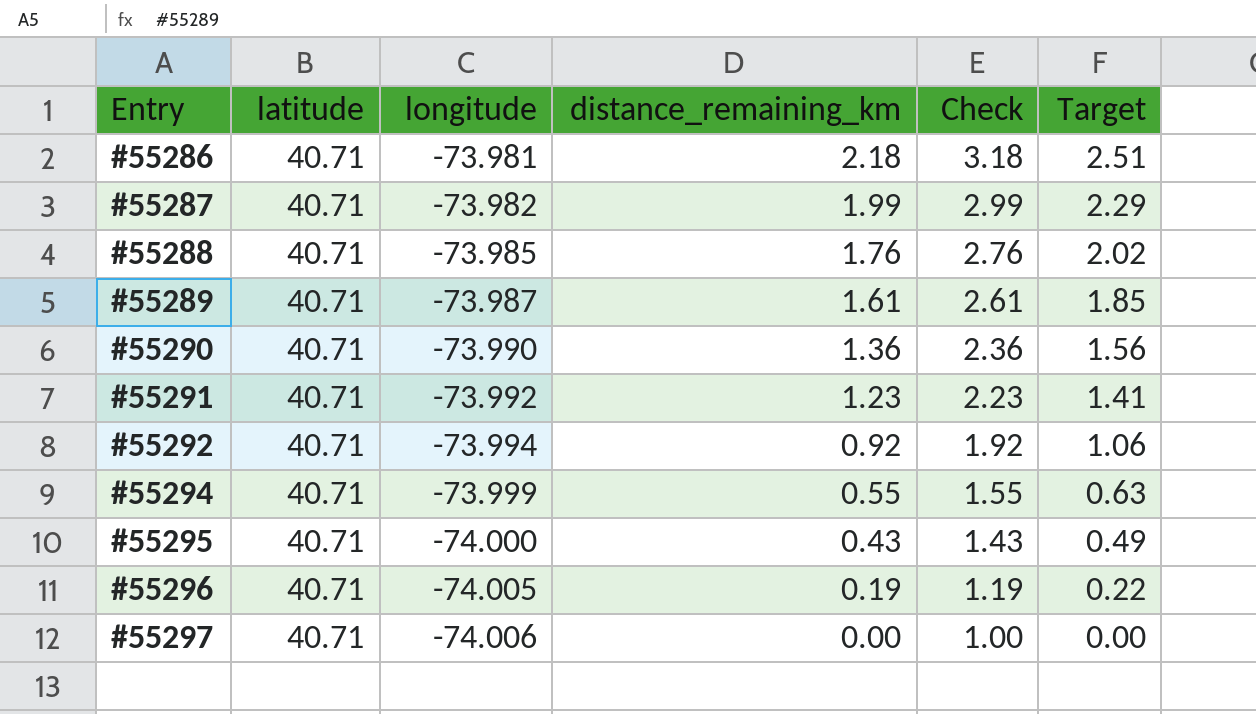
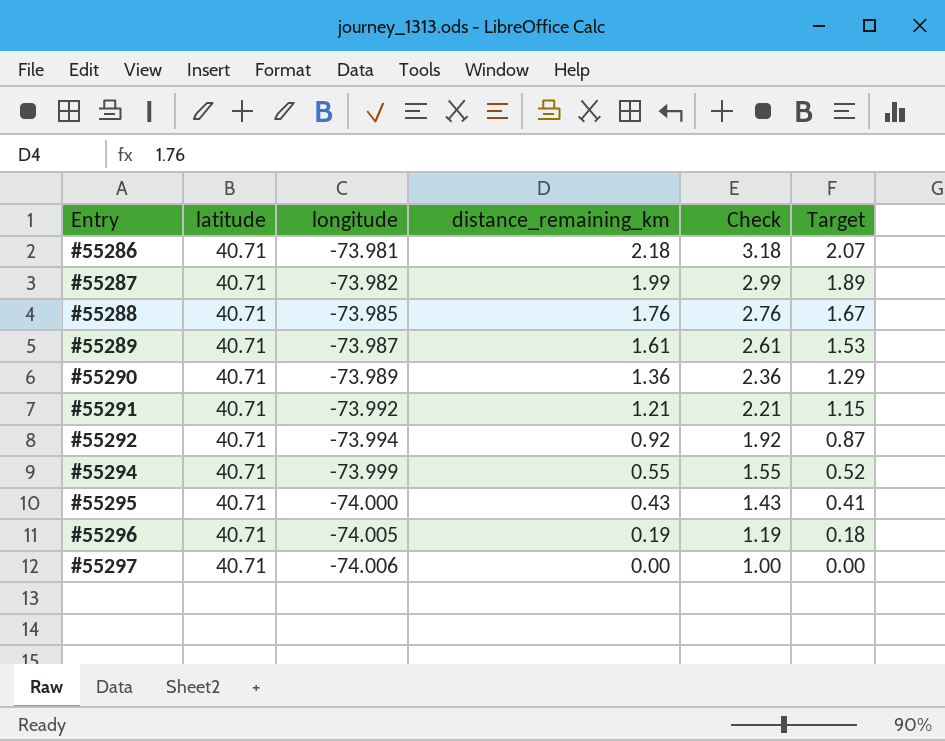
column Target | formula: [distance_remaining_km] * 1.15 -> [distance_remaining_km] * 0.95
#55290 | longitude: -73.990 -> -73.989
#55291 | distance_remaining_km: 1.23 -> 1.21
#55291 | Check: 2.23 -> 2.21

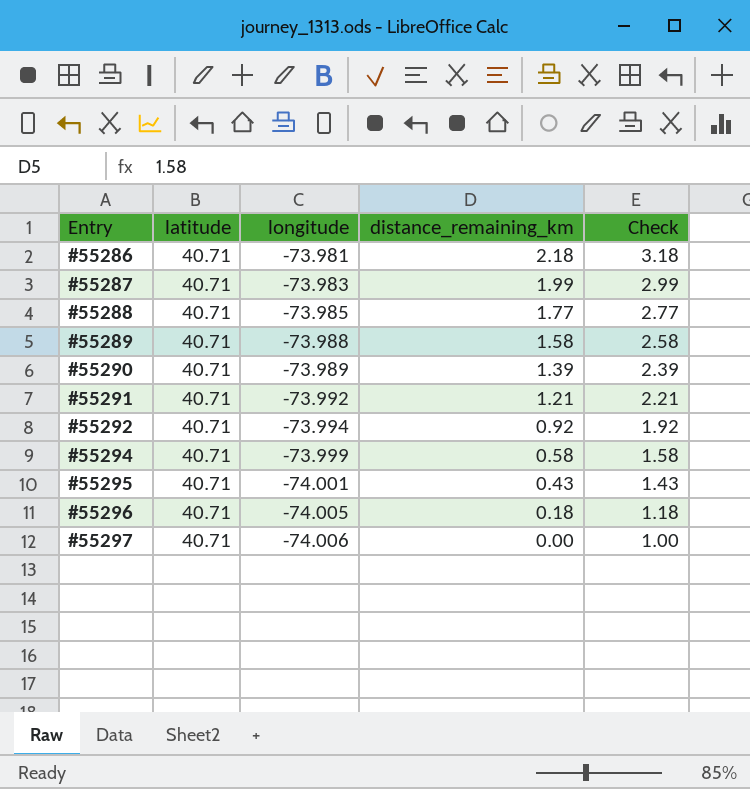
column Target | formula: [distance_remaining_km] * 0.95 -> none
#55287 | longitude: -73.982 -> -73.983
#55288 | distance_remaining_km: 1.76 -> 1.77
#55288 | Check: 2.76 -> 2.77
#55289 | longitude: -73.987 -> -73.988
#55289 | distance_remaining_km: 1.61 -> 1.58
#55289 | Check: 2.61 -> 2.58
#55290 | distance_remaining_km: 1.36 -> 1.39
#55290 | Check: 2.36 -> 2.39
#55294 | distance_remaining_km: 0.55 -> 0.58
#55294 | Check: 1.55 -> 1.58
#55295 | longitude: -74.000 -> -74.001
#55296 | distance_remaining_km: 0.19 -> 0.18
#55296 | Check: 1.19 -> 1.18

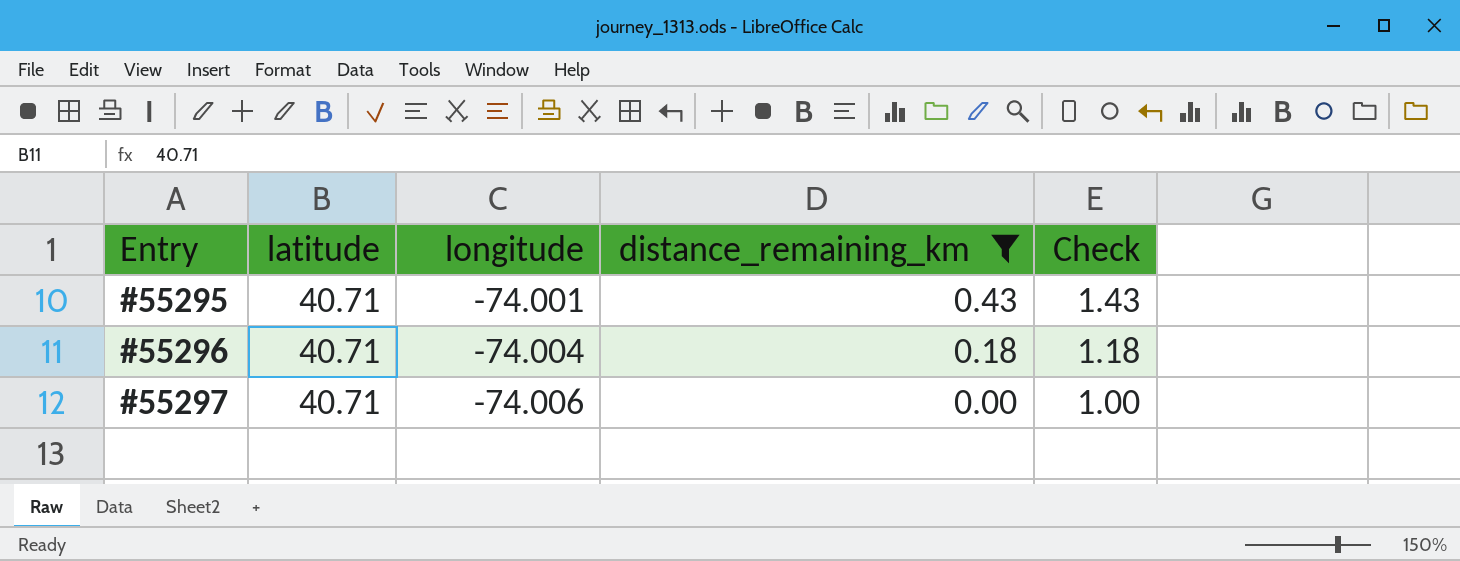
filter: none -> distance_remaining_km <= 0.43
#55296 | longitude: -74.005 -> -74.004

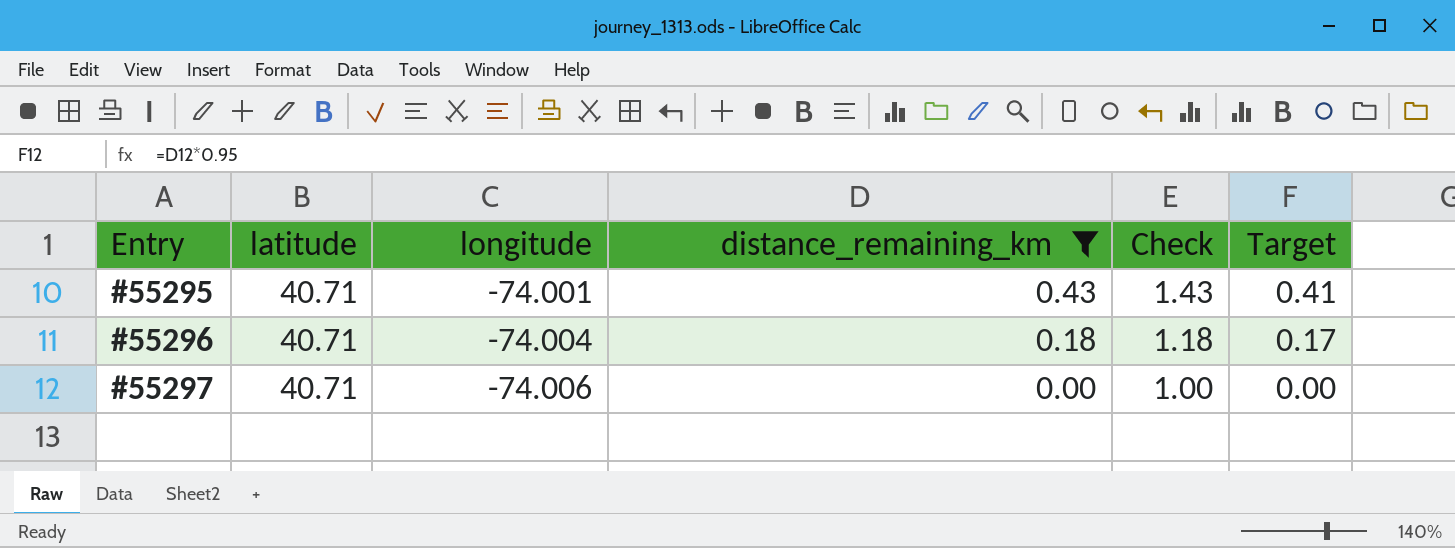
column Target | formula: none -> [distance_remaining_km] * 0.95

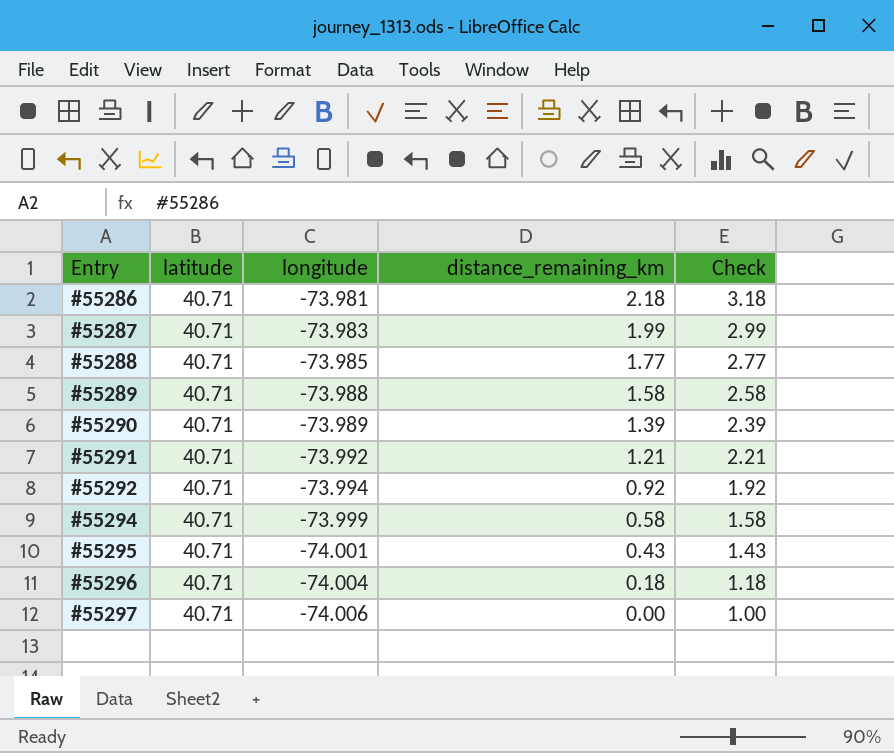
filter: distance_remaining_km <= 0.43 -> none
column Target | formula: [distance_remaining_km] * 0.95 -> none

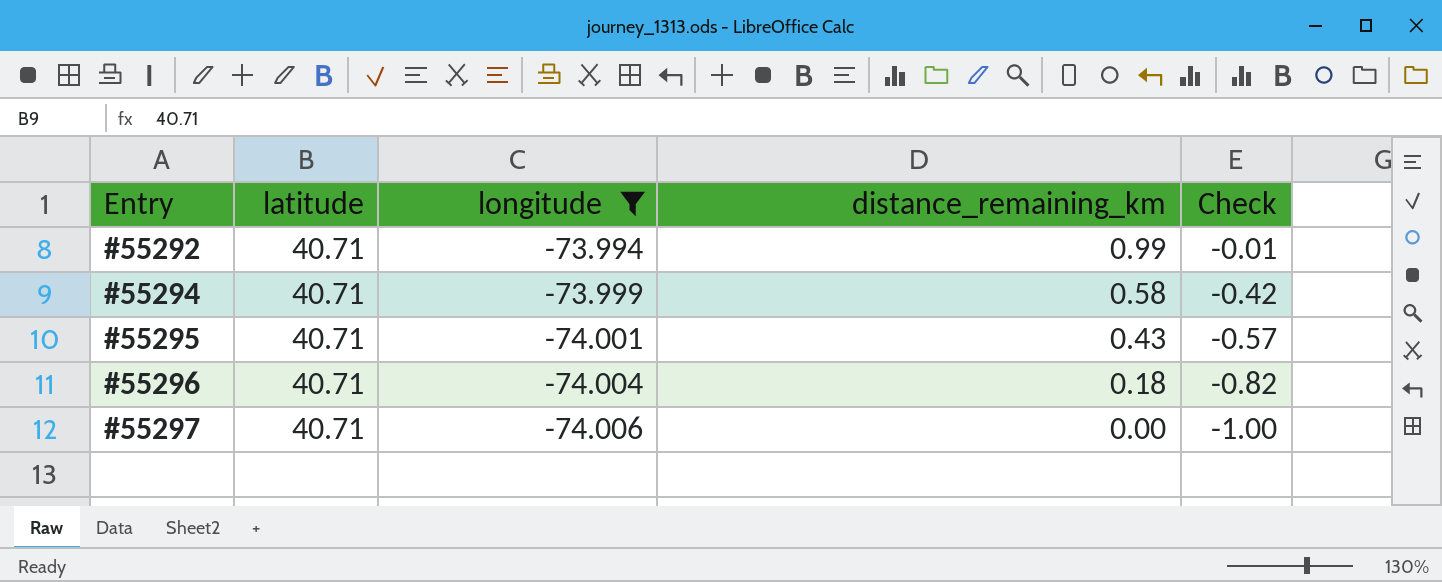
filter: none -> longitude <= -73.994
column Check | formula: [distance_remaining_km] + 1 -> [distance_remaining_km] - 1
#55292 | distance_remaining_km: 0.92 -> 0.99

